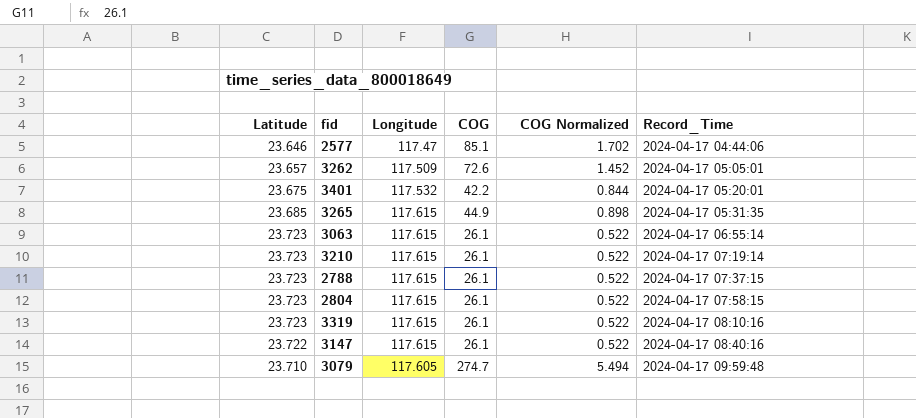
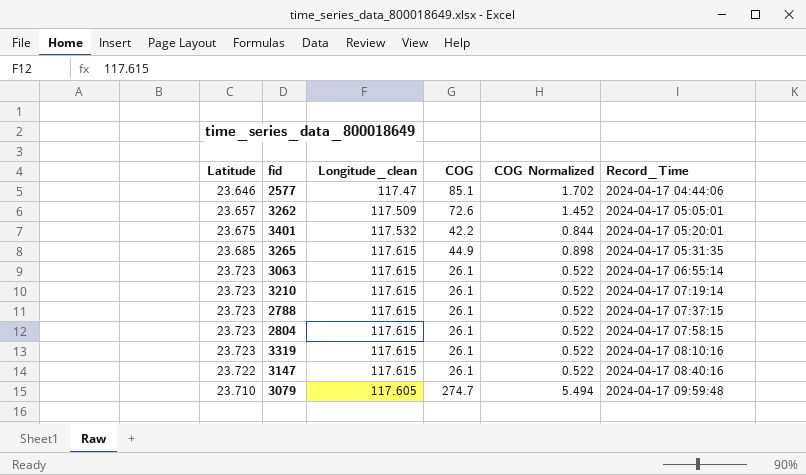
column name: Longitude -> Longitude_clean

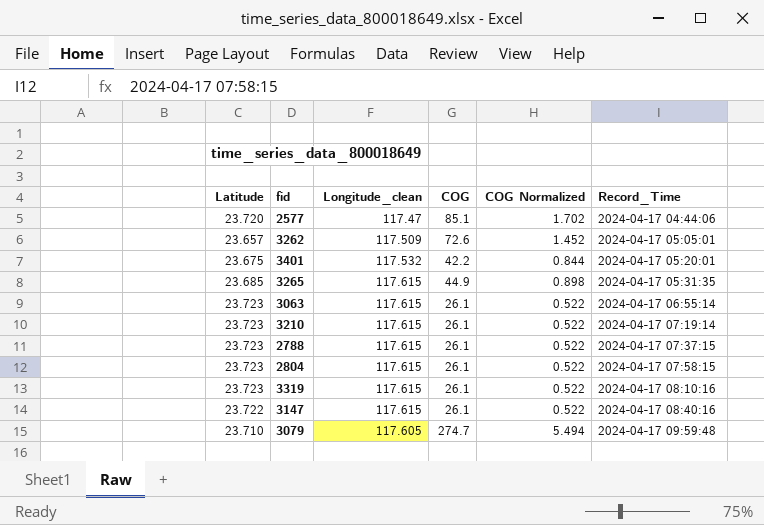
2577 | Latitude: 23.646 -> 23.720

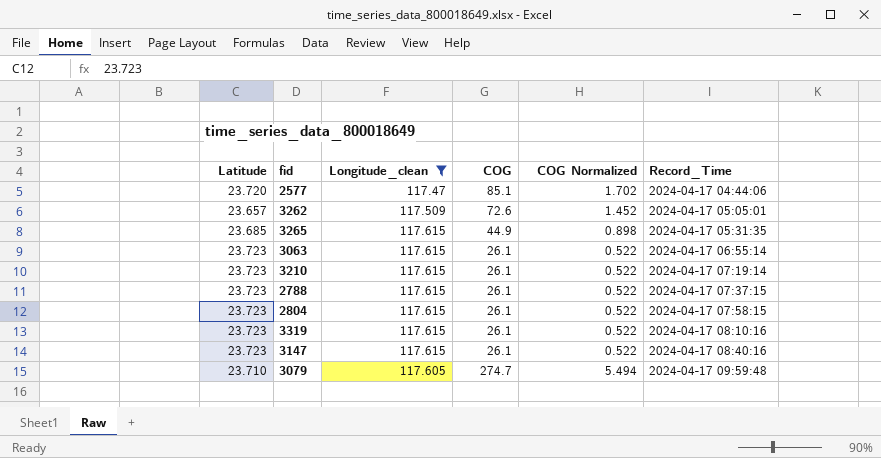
filter: none -> Longitude_clean != 117.532
3147 | Latitude: 23.722 -> 23.723

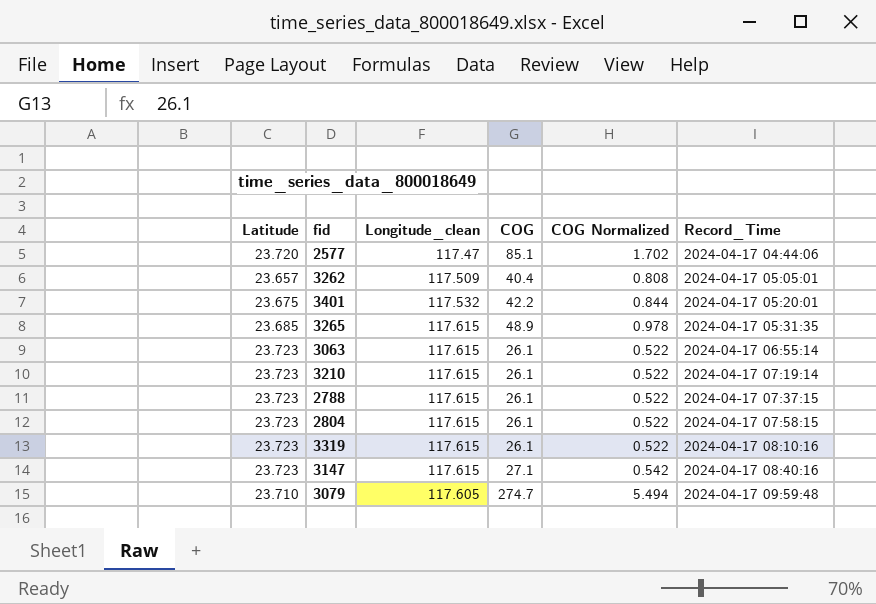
filter: Longitude_clean != 117.532 -> none
3262 | COG: 72.6 -> 40.4
3262 | COG Normalized: 1.452 -> 0.808
3265 | COG: 44.9 -> 48.9
3265 | COG Normalized: 0.898 -> 0.978
3147 | COG: 26.1 -> 27.1
3147 | COG Normalized: 0.522 -> 0.542

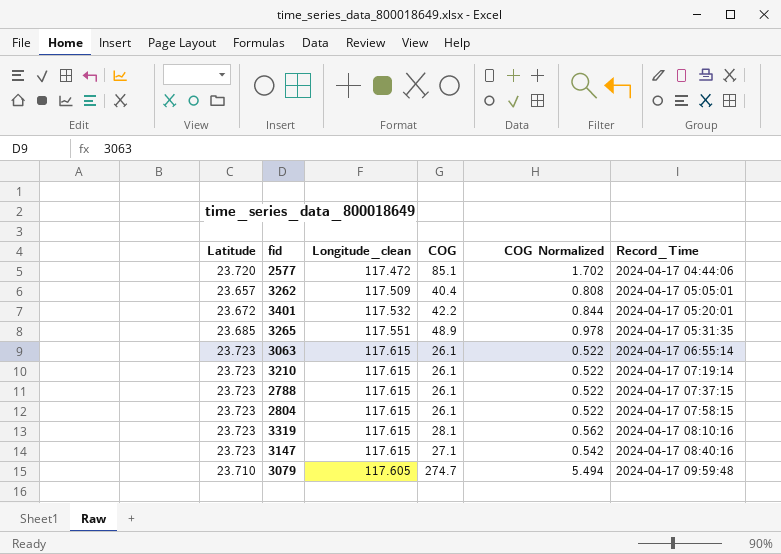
2577 | Longitude_clean: 117.47 -> 117.472
3401 | Latitude: 23.675 -> 23.672
3265 | Longitude_clean: 117.615 -> 117.551
3319 | COG: 26.1 -> 28.1
3319 | COG Normalized: 0.522 -> 0.562

